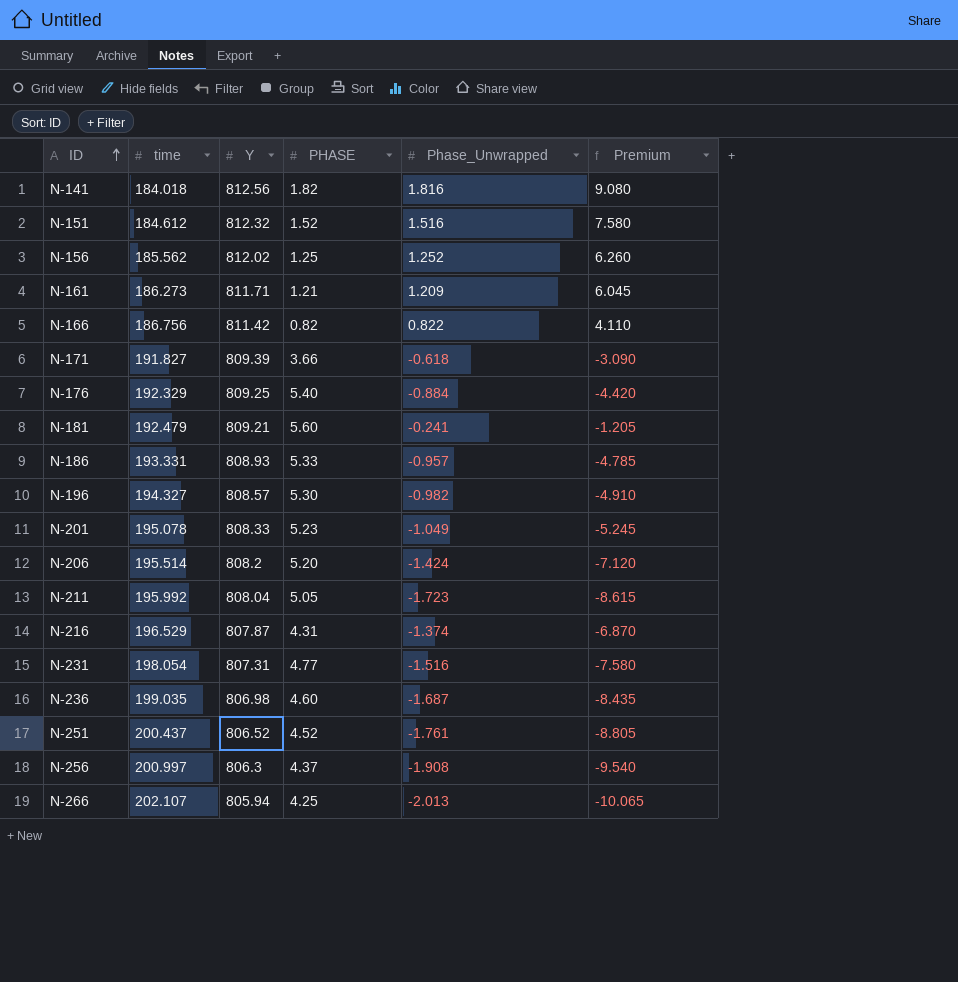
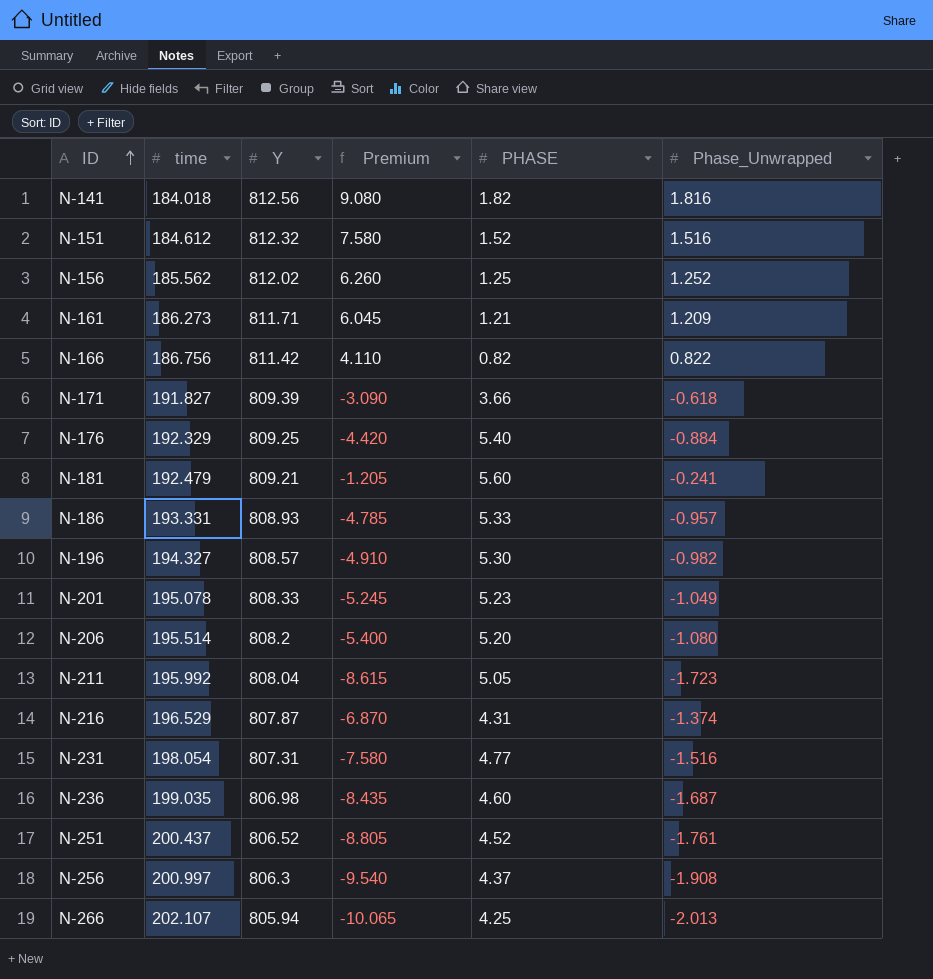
column Premium | position: 6 -> 4
N-206 | Premium: -7.120 -> -5.400
N-206 | Phase_Unwrapped: -1.424 -> -1.080

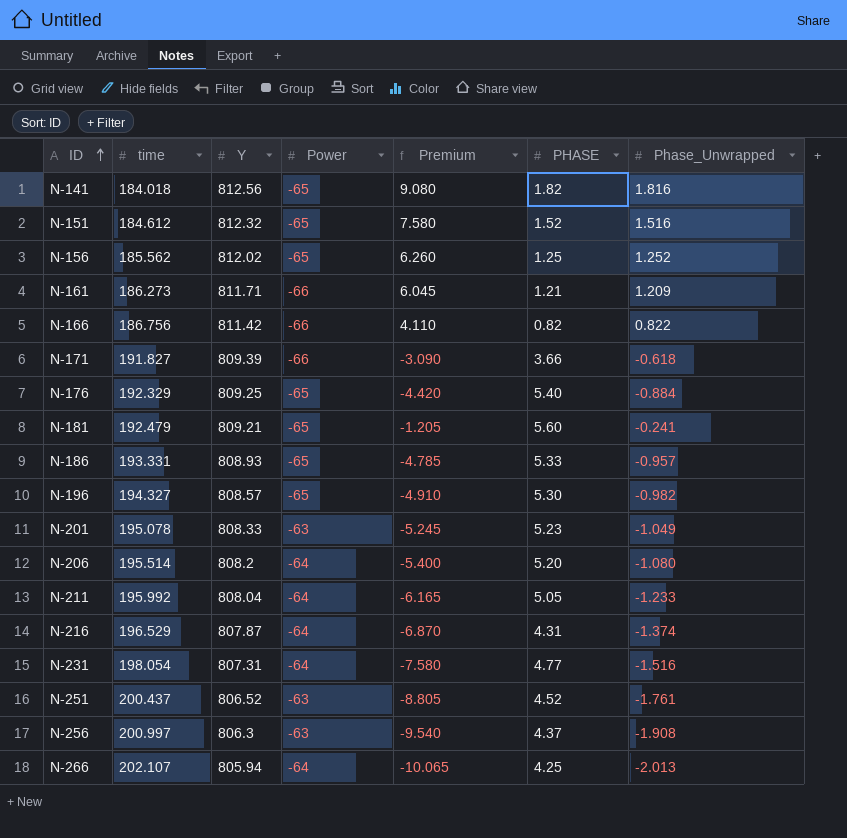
column Power | position: none -> 4
row N-236: 199.035 | 806.98 | -8.435 | 4.60 | -1.687 -> none
N-211 | Premium: -8.615 -> -6.165
N-211 | Phase_Unwrapped: -1.723 -> -1.233

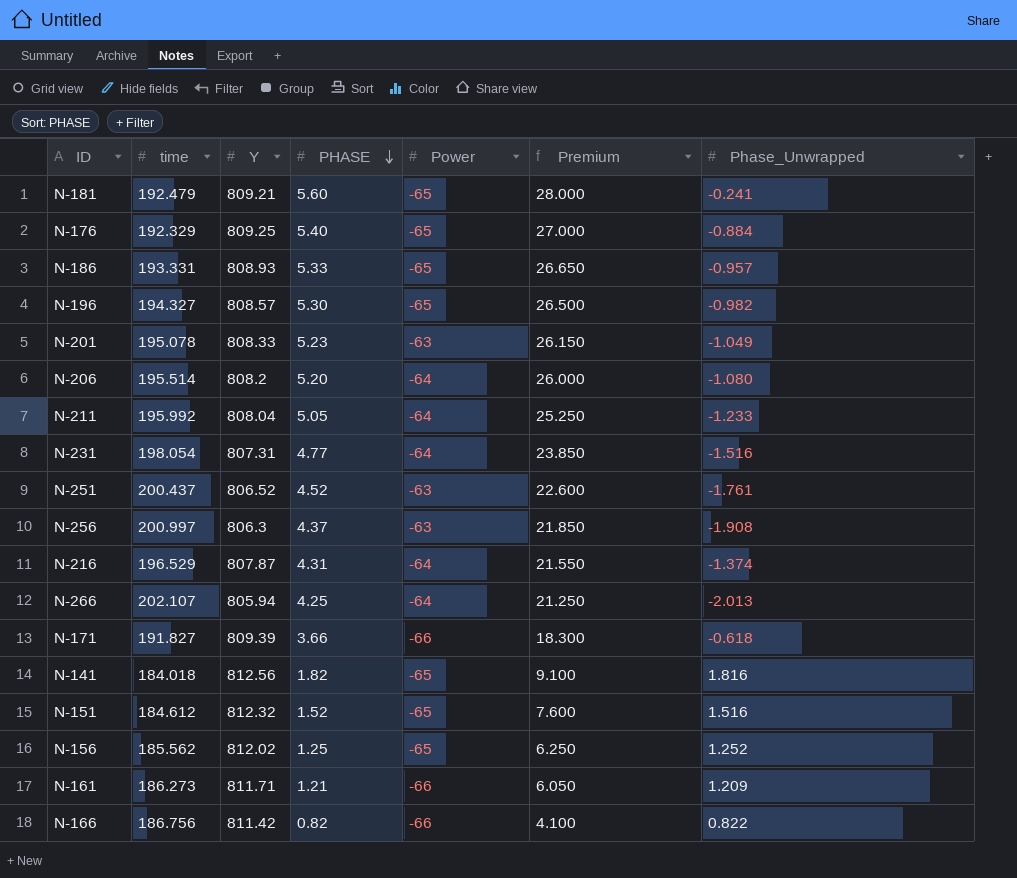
row order: ID ascending -> PHASE descending
column PHASE | position: 6 -> 4
column Premium | formula: [Phase_Unwrapped] * 5 -> [PHASE] * 5

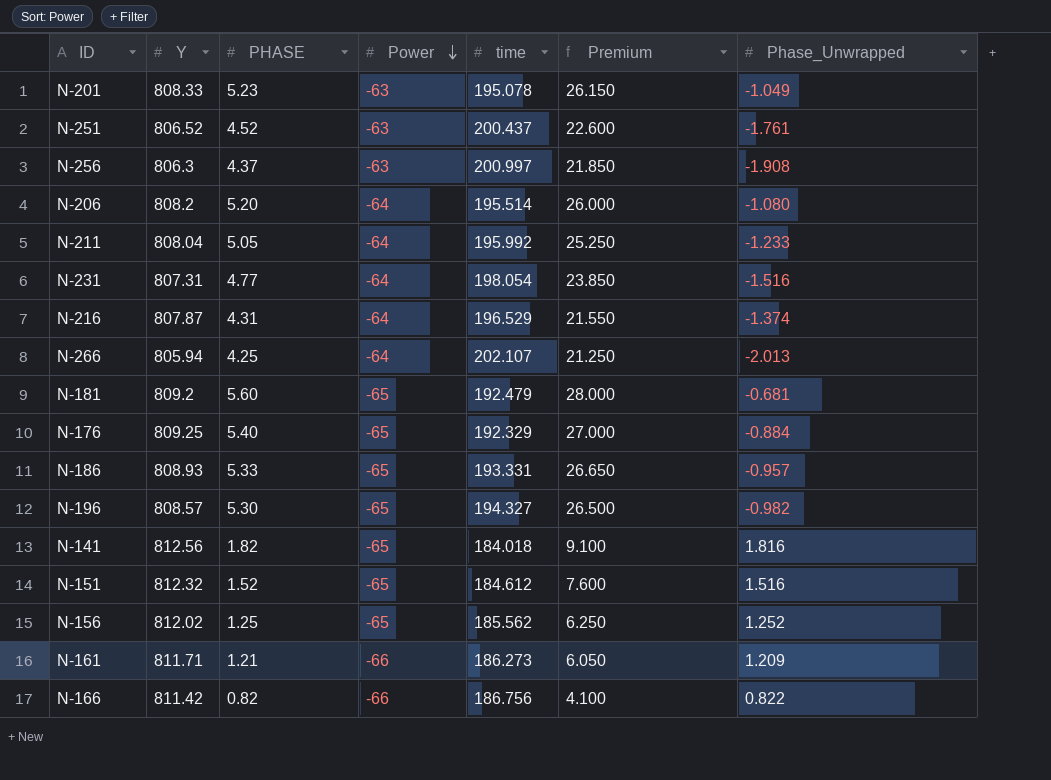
row order: PHASE descending -> Power descending
column time | position: 2 -> 5
row N-171: 191.827 | 809.39 | 3.66 | -66 | 18.300 | -0.618 -> none
N-181 | Y: 809.21 -> 809.2
N-181 | Phase_Unwrapped: -0.241 -> -0.681

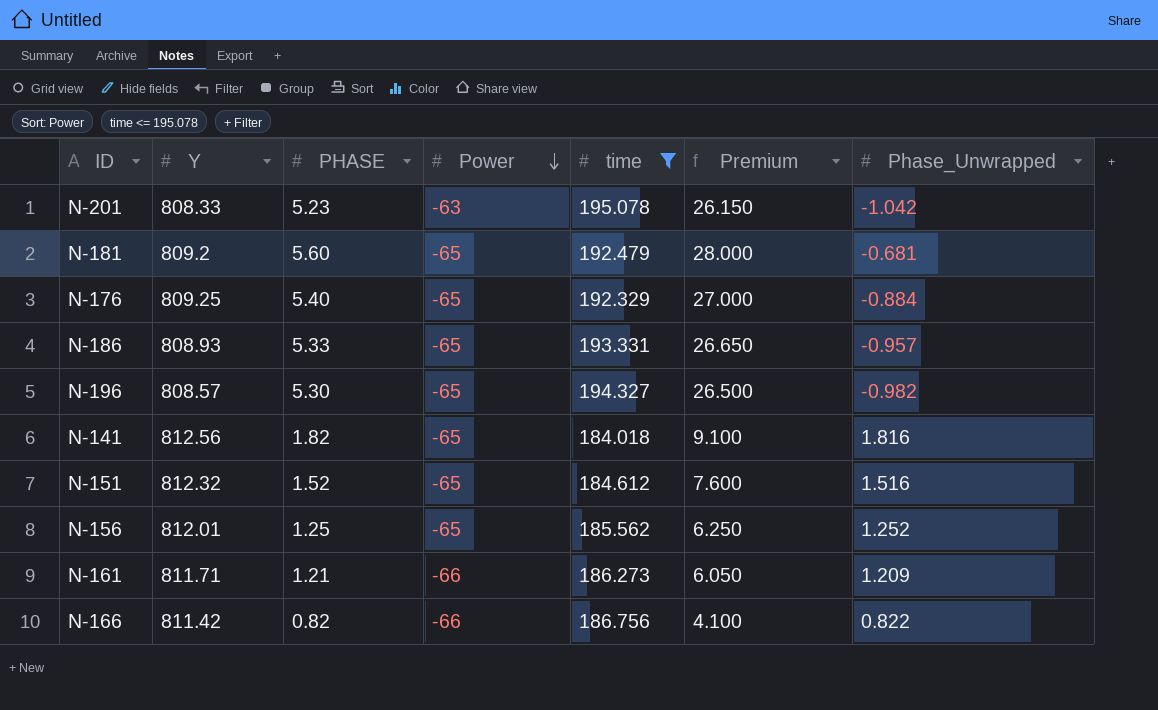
filter: none -> time <= 195.078
N-201 | Phase_Unwrapped: -1.049 -> -1.042
N-156 | Y: 812.02 -> 812.01

